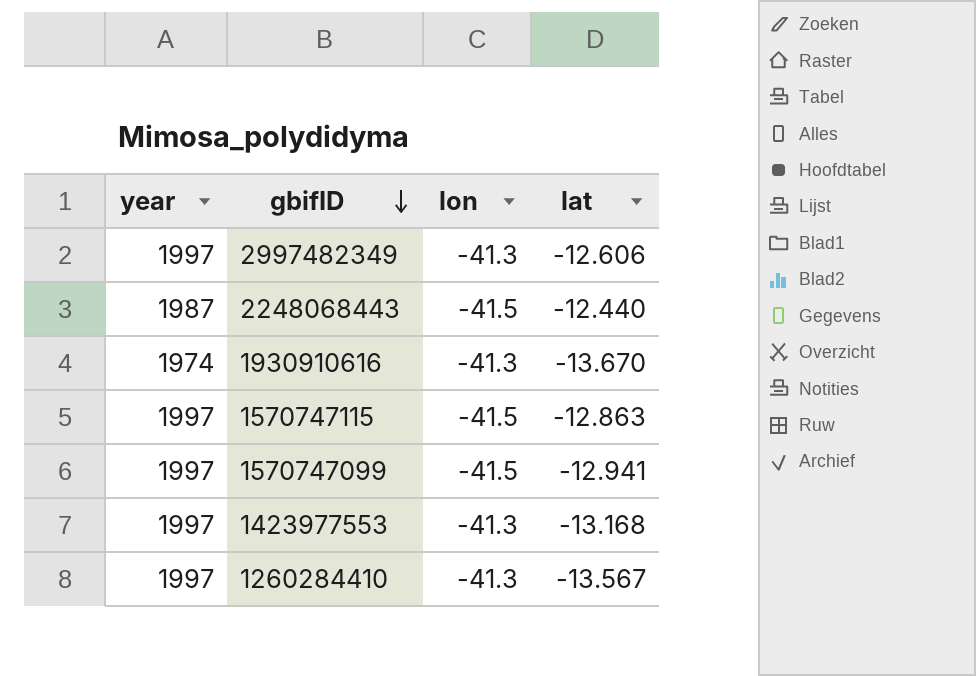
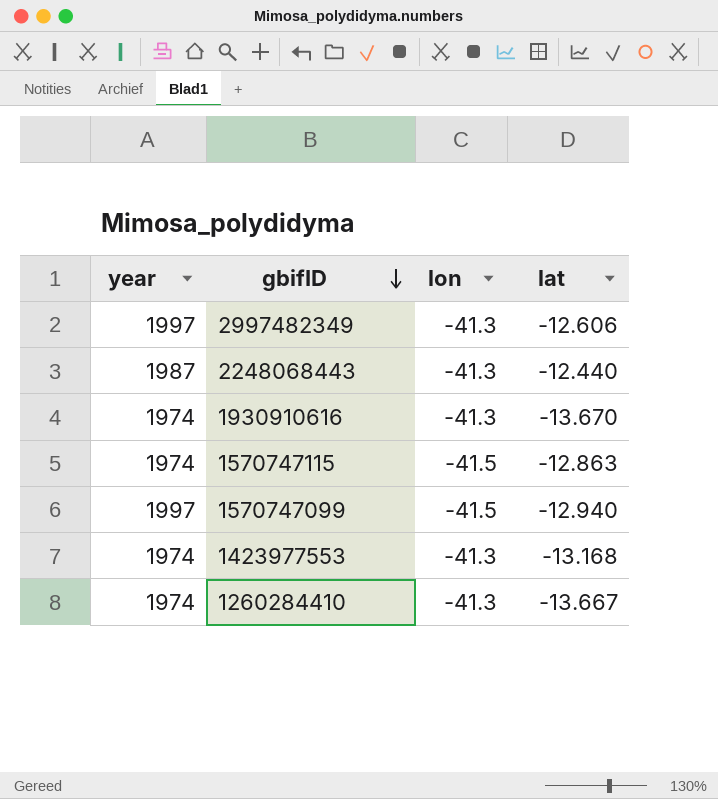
2248068443 | lon: -41.5 -> -41.3
1570747115 | year: 1997 -> 1974
1570747099 | lat: -12.941 -> -12.940
1423977553 | year: 1997 -> 1974
1260284410 | year: 1997 -> 1974
1260284410 | lat: -13.567 -> -13.667

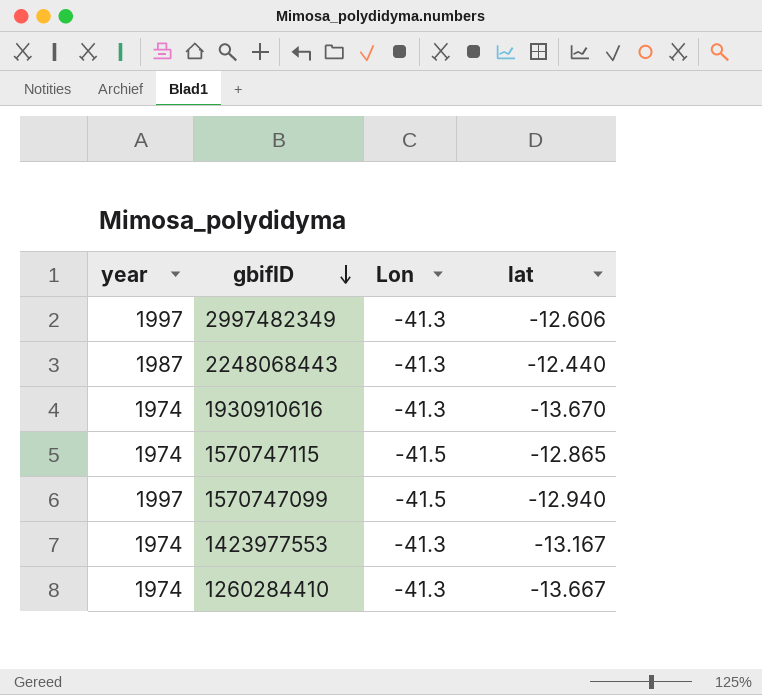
column name: lon -> Lon
1570747115 | lat: -12.863 -> -12.865
1423977553 | lat: -13.168 -> -13.167

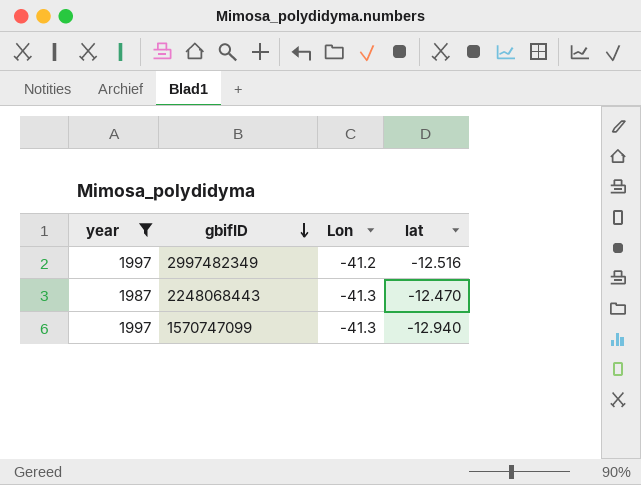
filter: none -> year != 1974
2997482349 | Lon: -41.3 -> -41.2
2997482349 | lat: -12.606 -> -12.516
2248068443 | lat: -12.440 -> -12.470
1570747099 | Lon: -41.5 -> -41.3

